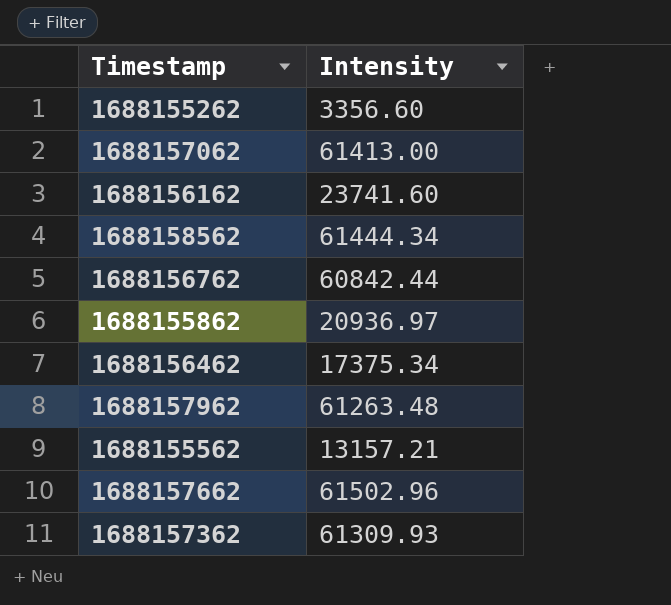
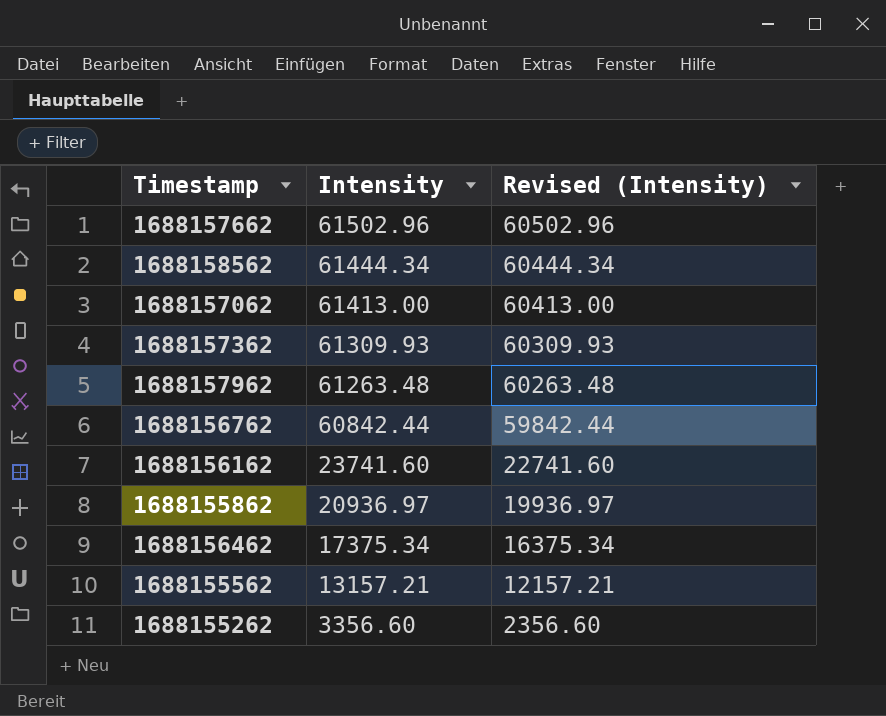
row order: none -> Intensity descending
column Revised (Intensity) | formula: none -> [Intensity] - 1000

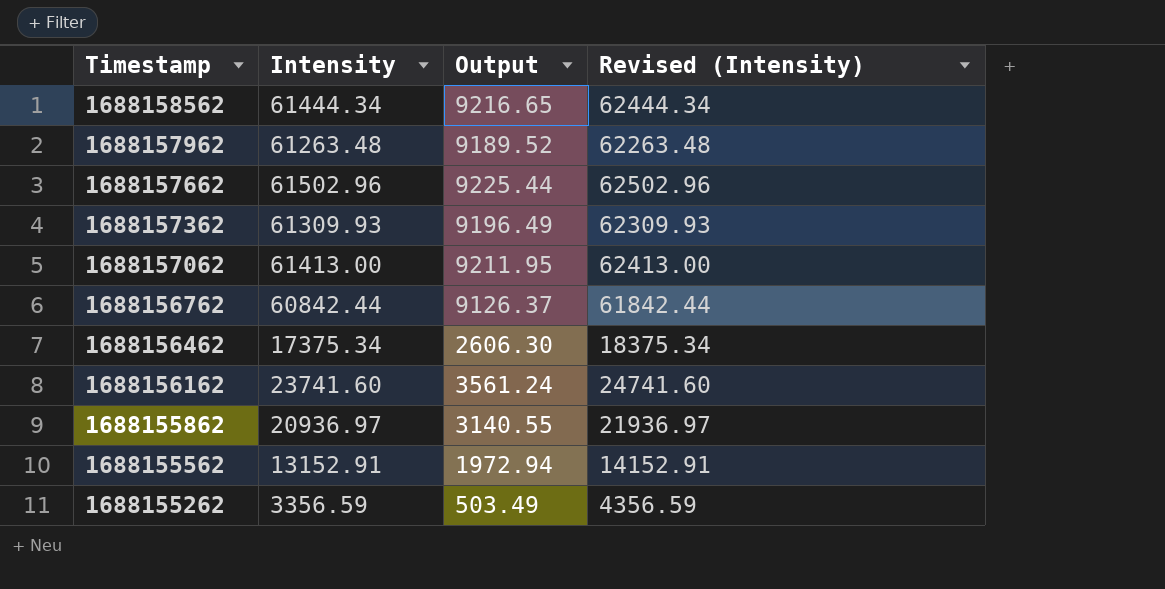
row order: Intensity descending -> Timestamp descending
column Output | formula: none -> [Intensity] * 0.15
column Revised (Intensity) | formula: [Intensity] - 1000 -> [Intensity] + 1000
1688155562 | Intensity: 13157.21 -> 13152.91
1688155262 | Intensity: 3356.60 -> 3356.59

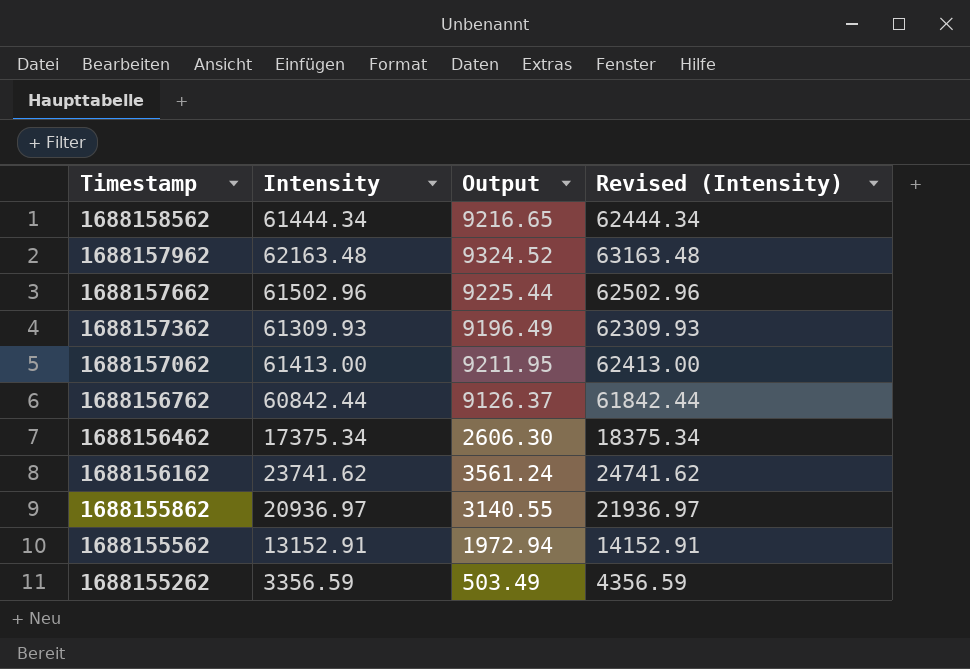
1688157962 | Intensity: 61263.48 -> 62163.48
1688157962 | Output: 9189.52 -> 9324.52
1688157962 | Revised (Intensity): 62263.48 -> 63163.48
1688156162 | Intensity: 23741.60 -> 23741.62
1688156162 | Revised (Intensity): 24741.60 -> 24741.62

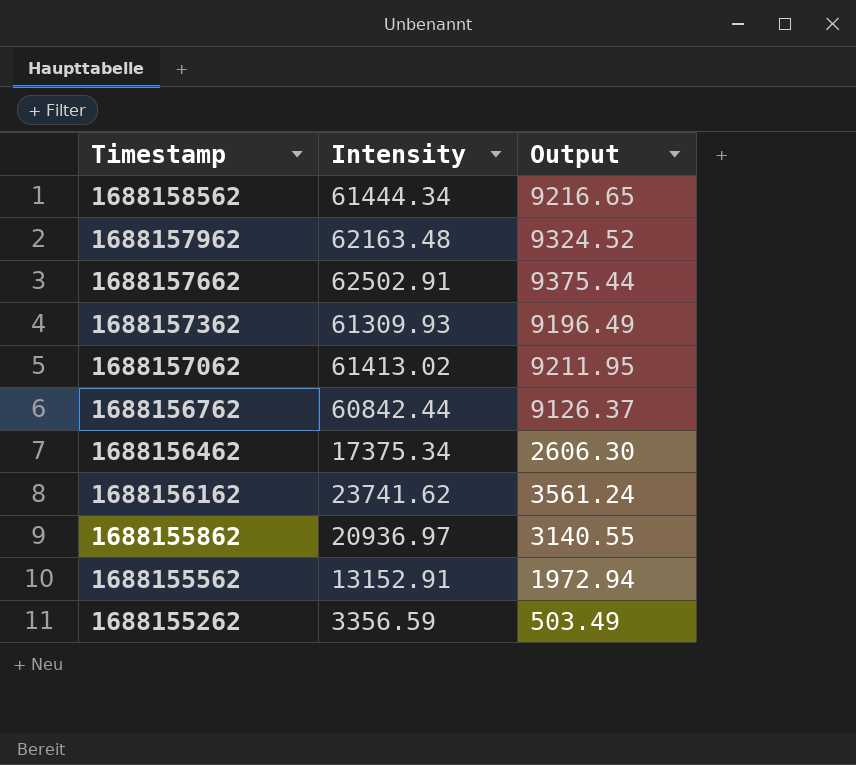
column Revised (Intensity) | formula: [Intensity] + 1000 -> none
1688157662 | Intensity: 61502.96 -> 62502.91
1688157662 | Output: 9225.44 -> 9375.44
1688157062 | Intensity: 61413.00 -> 61413.02

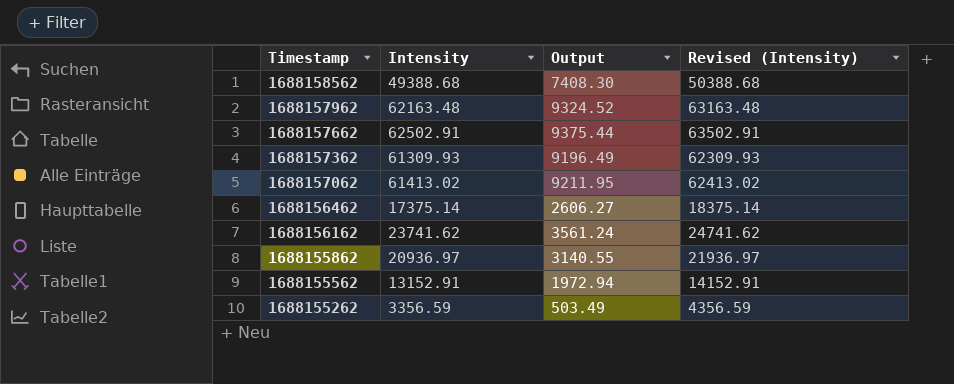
column Revised (Intensity) | formula: none -> [Intensity] + 1000
row 1688156762: 60842.44 | 9126.37 -> none
1688158562 | Intensity: 61444.34 -> 49388.68
1688158562 | Output: 9216.65 -> 7408.30
1688156462 | Intensity: 17375.34 -> 17375.14
1688156462 | Output: 2606.30 -> 2606.27

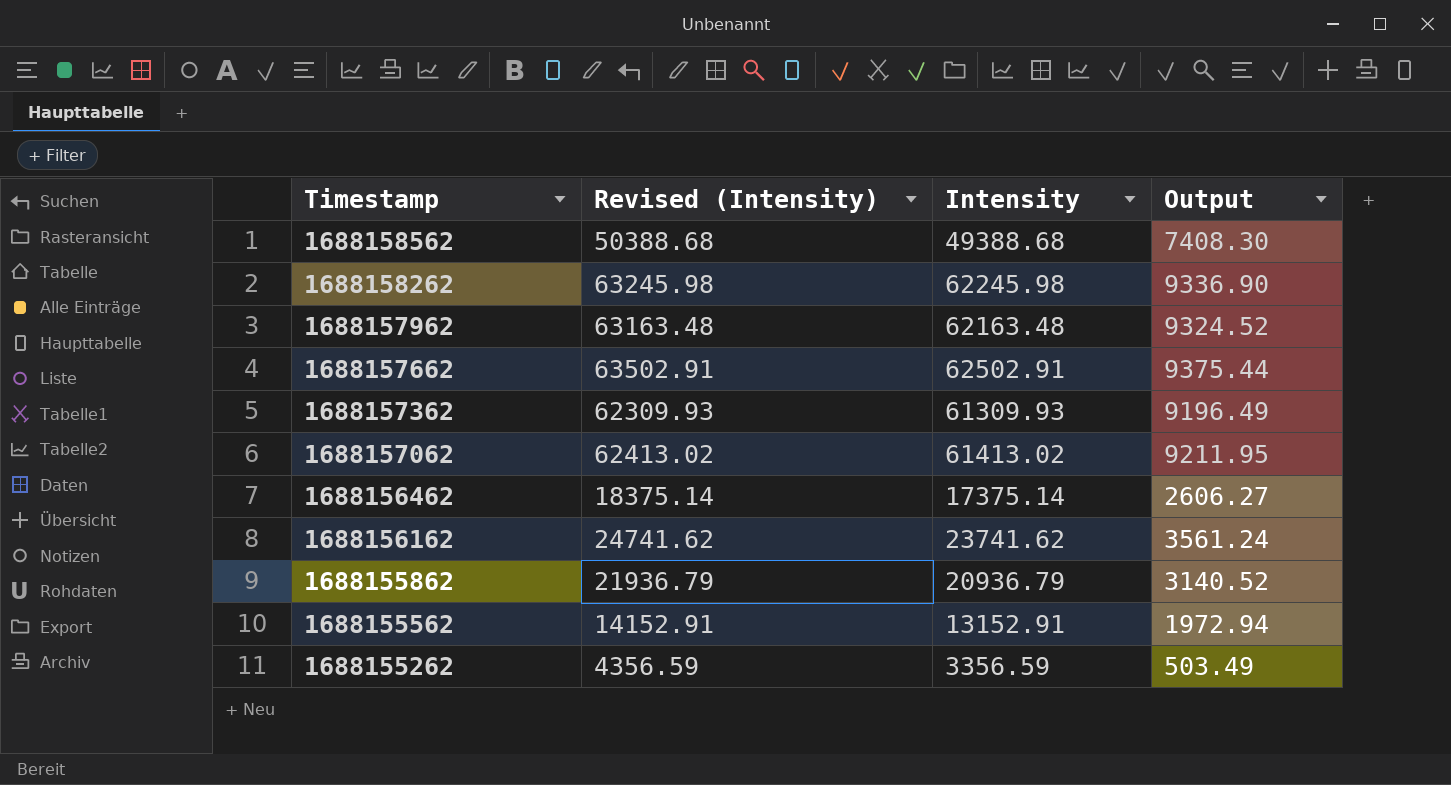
column Revised (Intensity) | position: 4 -> 2
row 1688158262: none -> 63245.98 | 62245.98 | 9336.90
1688155862 | Revised (Intensity): 21936.97 -> 21936.79
1688155862 | Intensity: 20936.97 -> 20936.79
1688155862 | Output: 3140.55 -> 3140.52

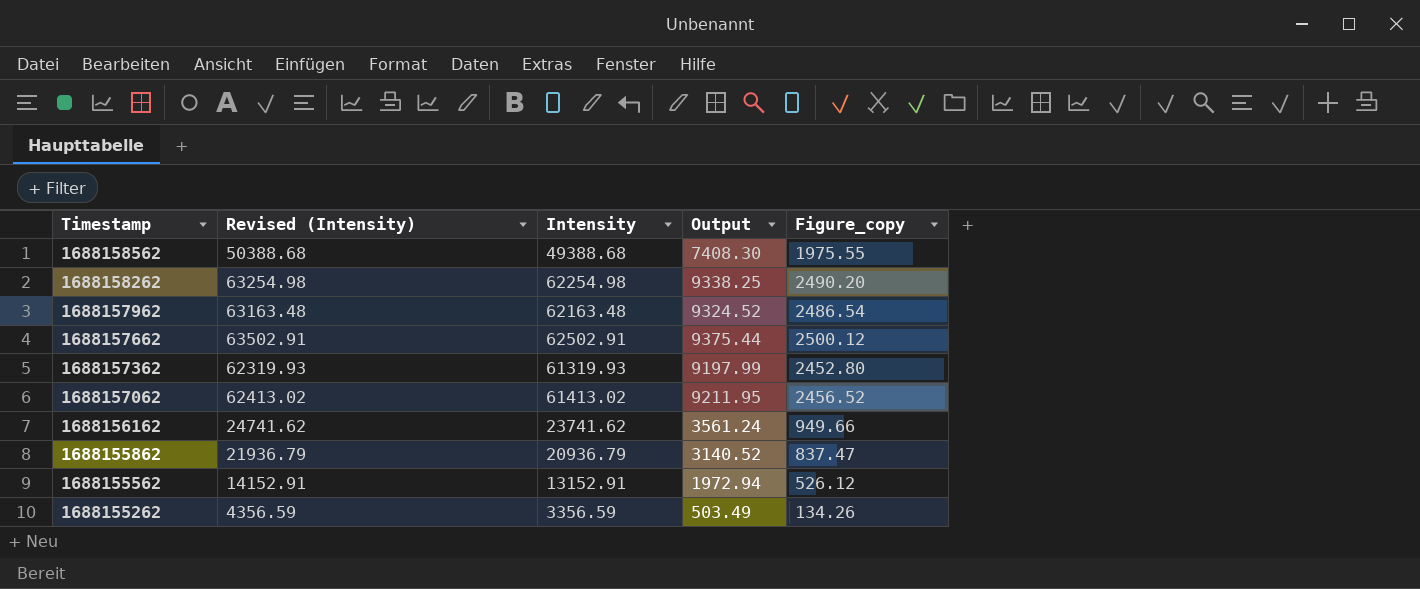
column Figure_copy | formula: none -> [Intensity] * 0.04
row 1688156462: 18375.14 | 17375.14 | 2606.27 -> none
1688158262 | Revised (Intensity): 63245.98 -> 63254.98
1688158262 | Intensity: 62245.98 -> 62254.98
1688158262 | Output: 9336.90 -> 9338.25
1688157362 | Revised (Intensity): 62309.93 -> 62319.93
1688157362 | Intensity: 61309.93 -> 61319.93
1688157362 | Output: 9196.49 -> 9197.99

